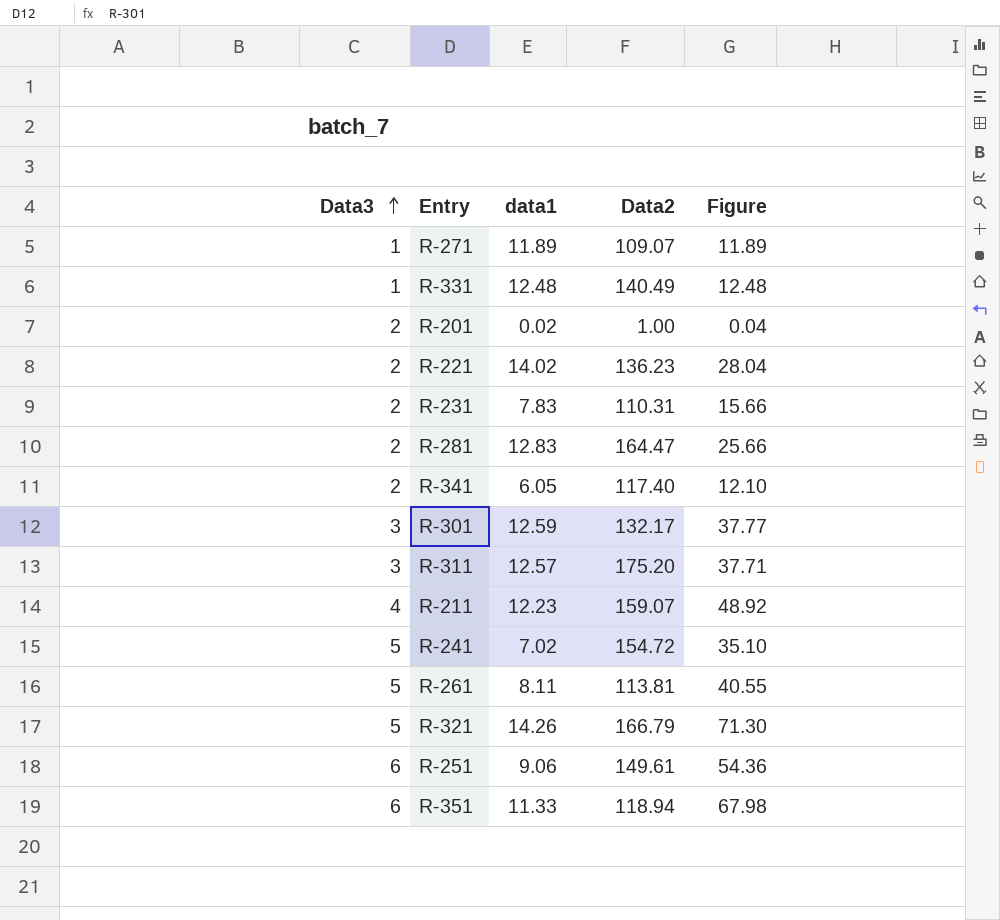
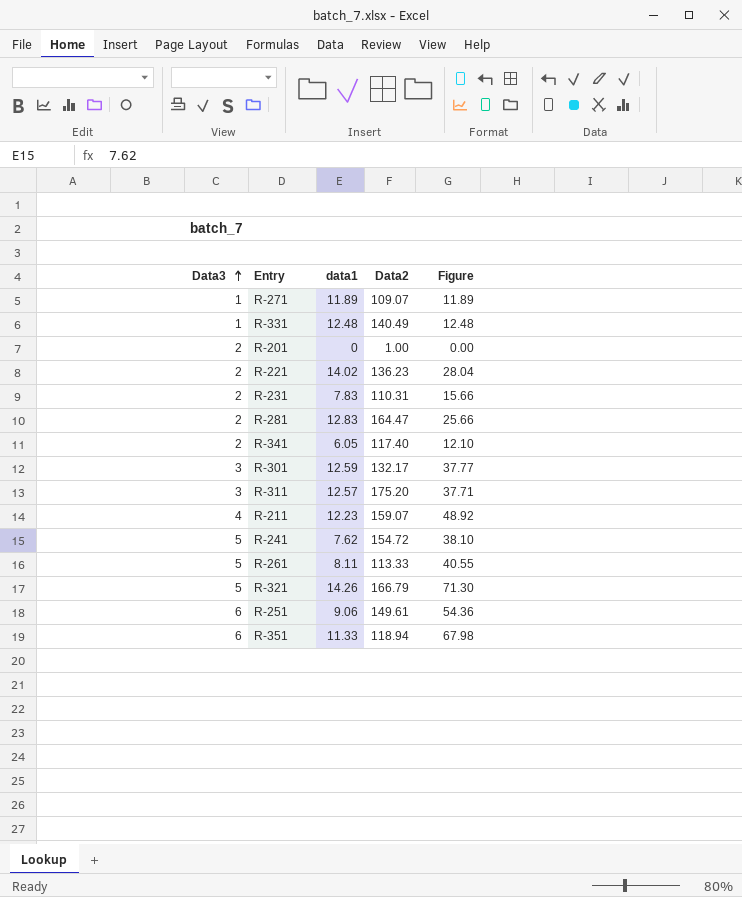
R-201 | data1: 0.02 -> 0
R-201 | Figure: 0.04 -> 0.00
R-241 | data1: 7.02 -> 7.62
R-241 | Figure: 35.10 -> 38.10
R-261 | Data2: 113.81 -> 113.33

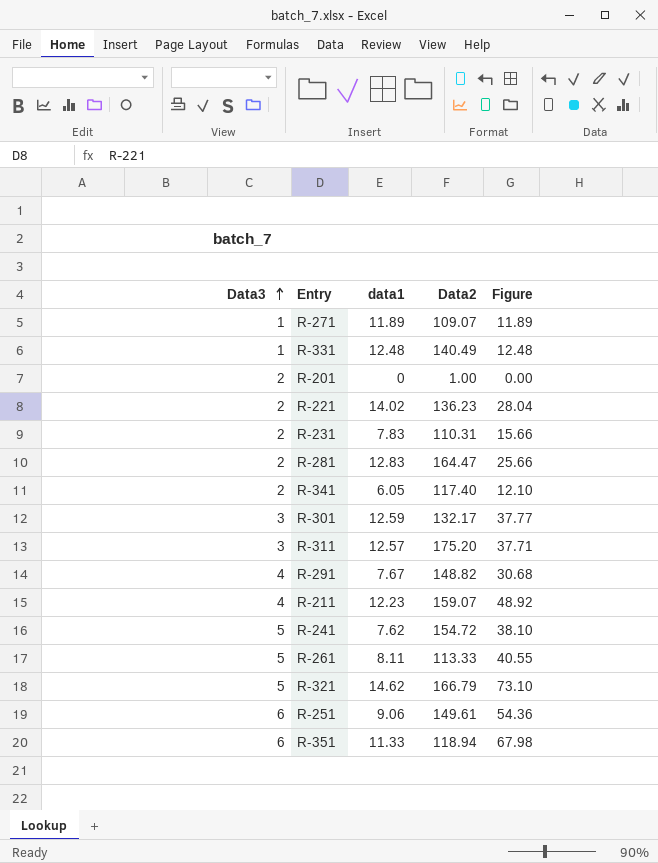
row R-291: none -> 4 | 7.67 | 148.82 | 30.68
R-321 | data1: 14.26 -> 14.62
R-321 | Figure: 71.30 -> 73.10

